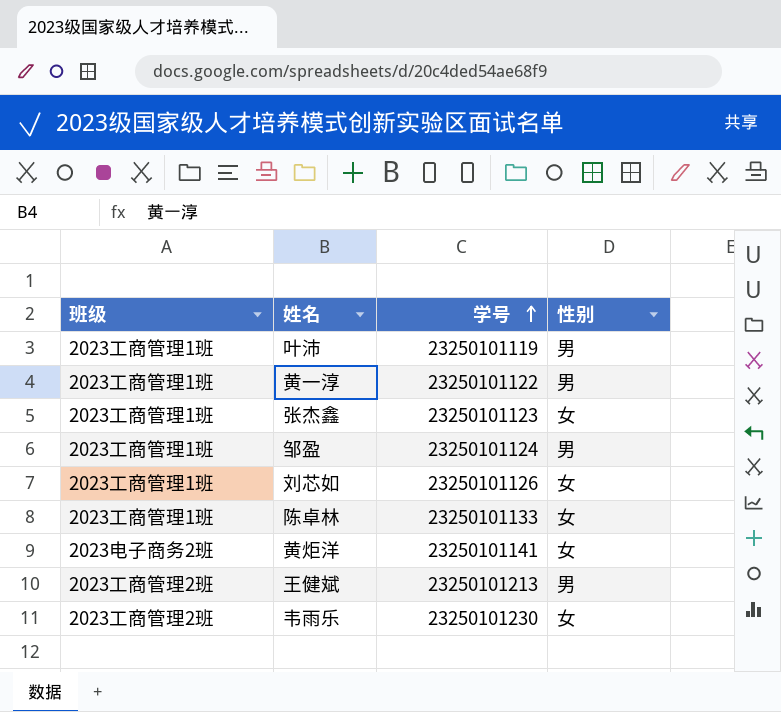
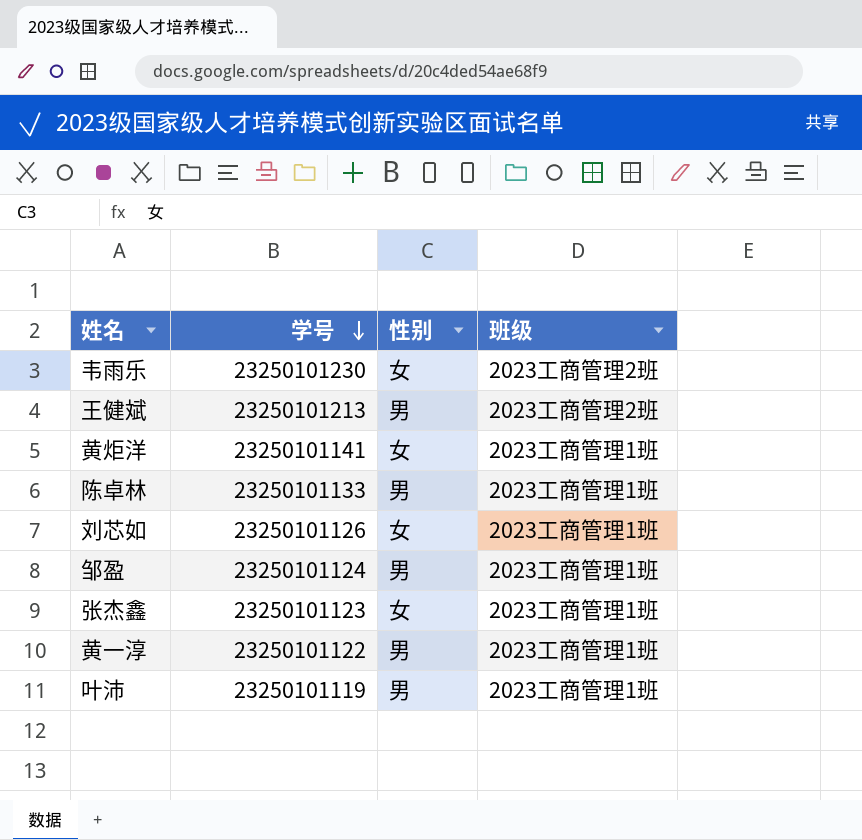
row order: 学号 ascending -> 学号 descending
column 班级 | position: 1 -> 4
黄炬洋 | 班级: 2023电子商务2班 -> 2023工商管理1班
陈卓林 | 性别: 女 -> 男

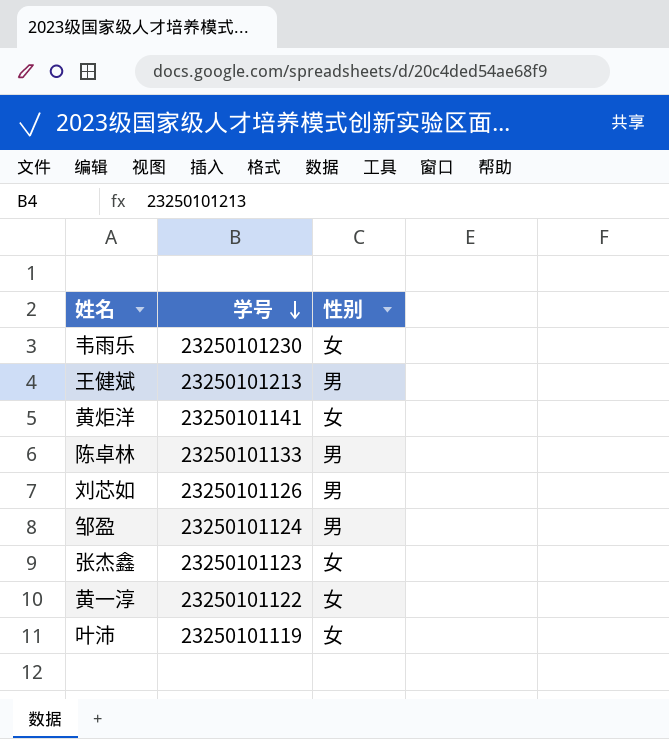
column 班级 | position: 4 -> none
刘芯如 | 性别: 女 -> 男
黄一淳 | 性别: 男 -> 女
叶沛 | 性别: 男 -> 女

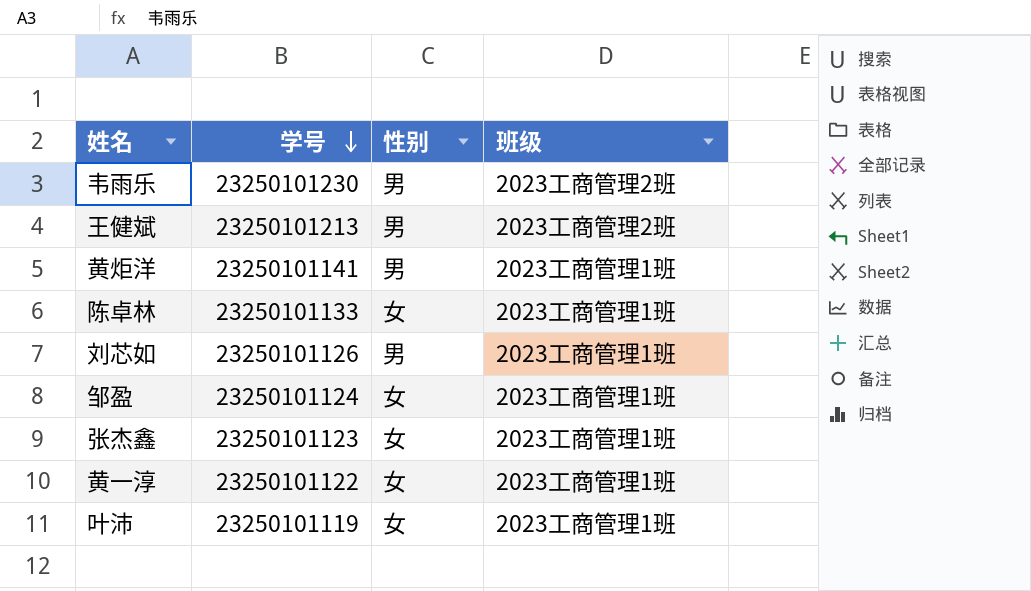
column 班级 | position: none -> 4
韦雨乐 | 性别: 女 -> 男
黄炬洋 | 性别: 女 -> 男
陈卓林 | 性别: 男 -> 女
邹盈 | 性别: 男 -> 女

